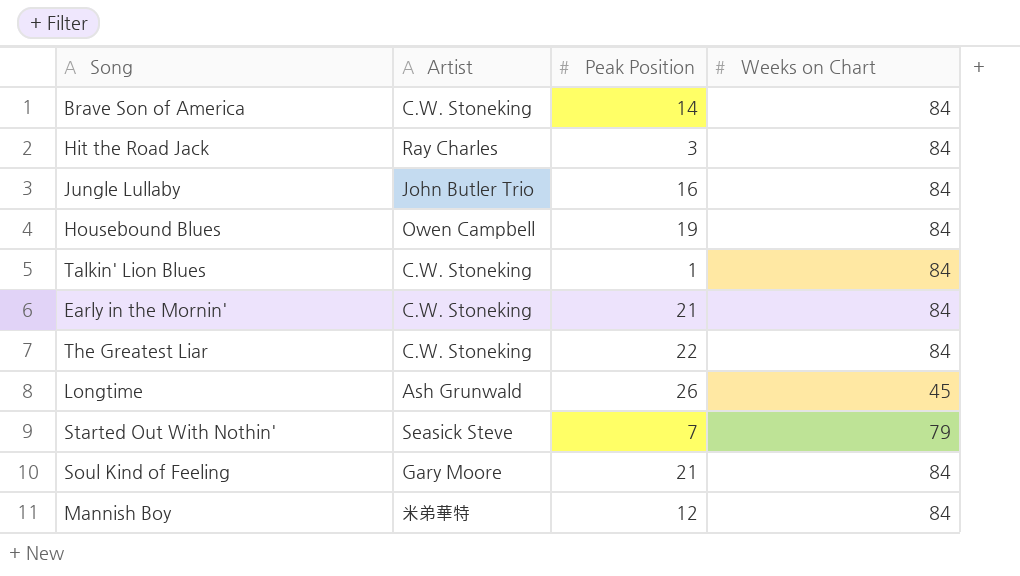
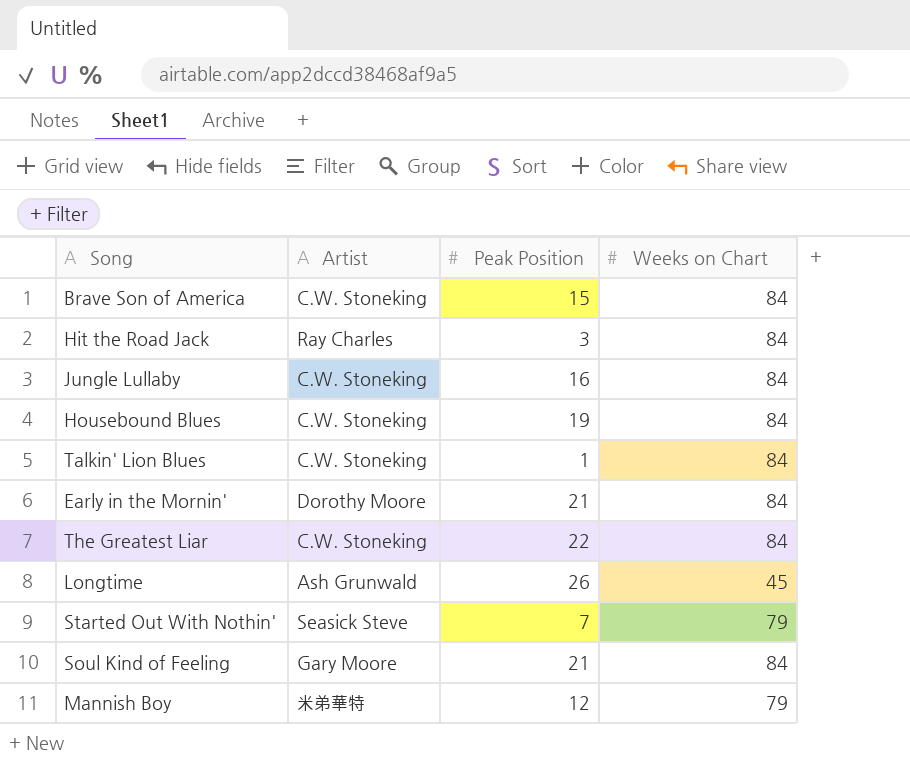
Brave Son of America | Peak Position: 14 -> 15
Jungle Lullaby | Artist: John Butler Trio -> C.W. Stoneking
Housebound Blues | Artist: Owen Campbell -> C.W. Stoneking
Early in the Mornin' | Artist: C.W. Stoneking -> Dorothy Moore
Mannish Boy | Weeks on Chart: 84 -> 79

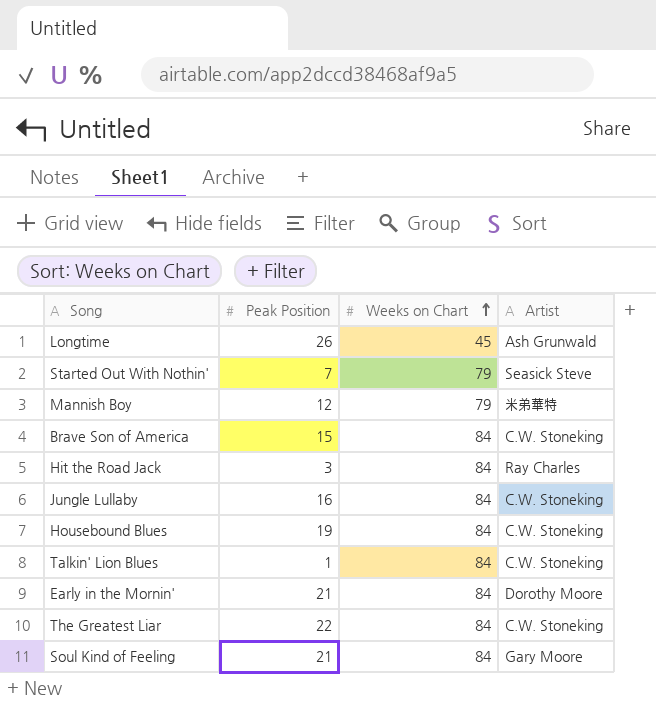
row order: none -> Weeks on Chart ascending
column Artist | position: 2 -> 4

